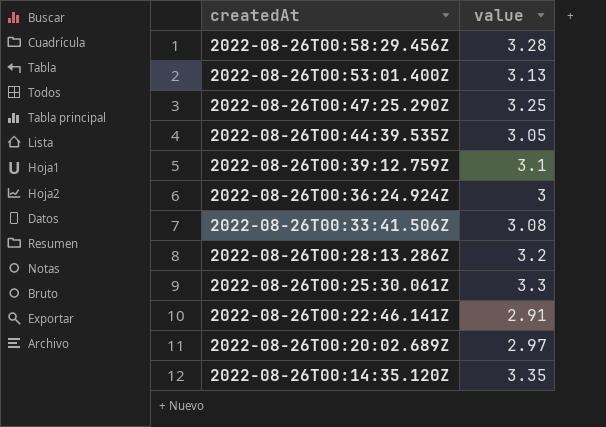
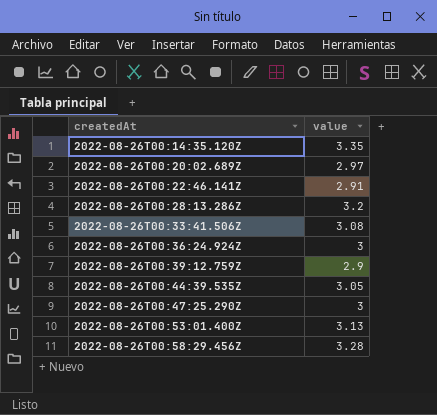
row order: createdAt descending -> createdAt ascending
row 2022-08-26T00:25:30.061Z: 3.3 -> none
2022-08-26T00:39:12.759Z | value: 3.1 -> 2.9
2022-08-26T00:47:25.290Z | value: 3.25 -> 3

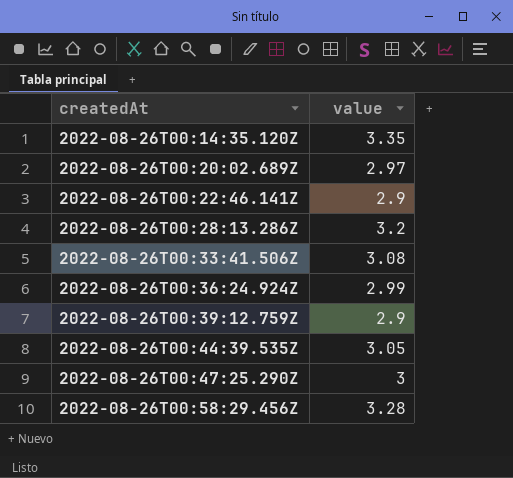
row 2022-08-26T00:53:01.400Z: 3.13 -> none
2022-08-26T00:22:46.141Z | value: 2.91 -> 2.9
2022-08-26T00:36:24.924Z | value: 3 -> 2.99

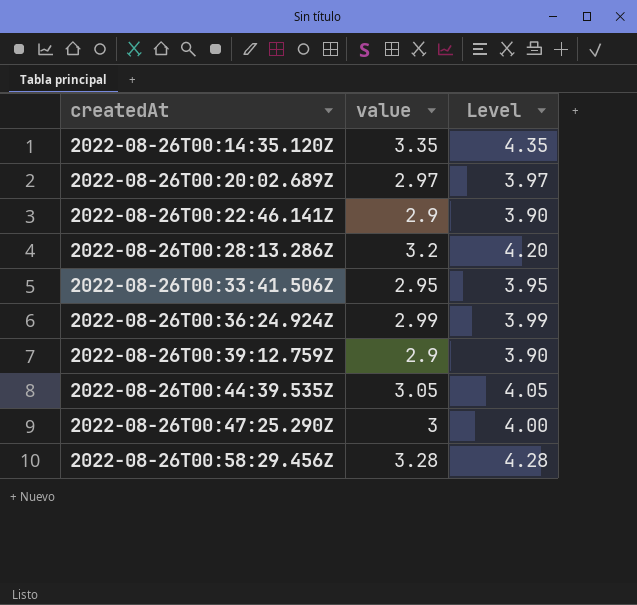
column Level | formula: none -> [value] + 1
2022-08-26T00:33:41.506Z | value: 3.08 -> 2.95

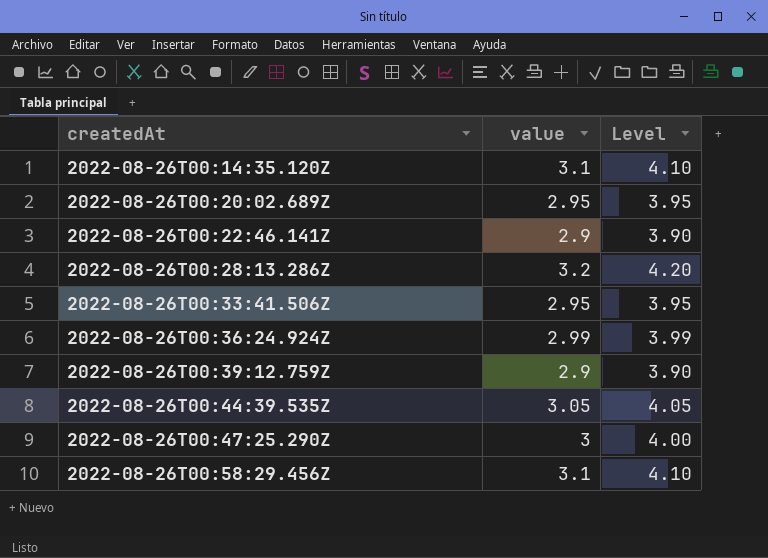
2022-08-26T00:14:35.120Z | value: 3.35 -> 3.1
2022-08-26T00:14:35.120Z | Level: 4.35 -> 4.10
2022-08-26T00:20:02.689Z | value: 2.97 -> 2.95
2022-08-26T00:20:02.689Z | Level: 3.97 -> 3.95
2022-08-26T00:58:29.456Z | value: 3.28 -> 3.1
2022-08-26T00:58:29.456Z | Level: 4.28 -> 4.10

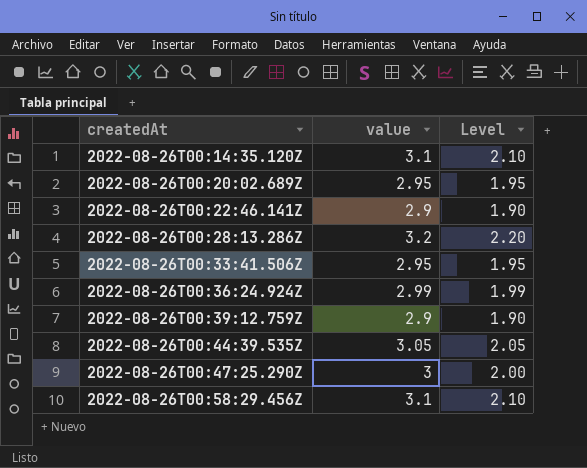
column Level | formula: [value] + 1 -> [value] - 1

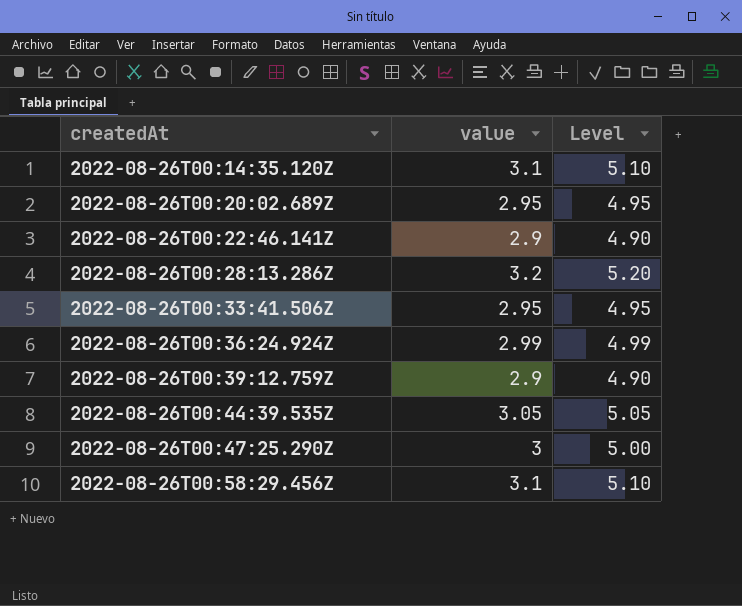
column Level | formula: [value] - 1 -> [value] + 2

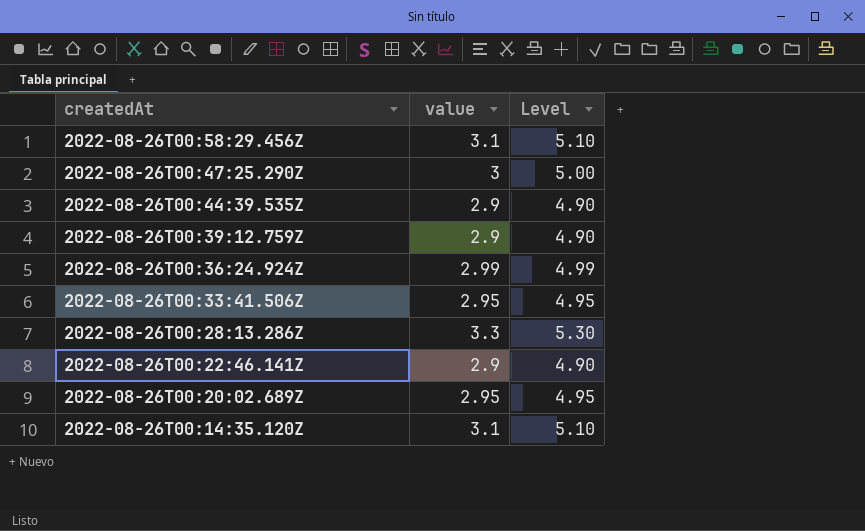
row order: createdAt ascending -> createdAt descending
2022-08-26T00:44:39.535Z | value: 3.05 -> 2.9
2022-08-26T00:44:39.535Z | Level: 5.05 -> 4.90
2022-08-26T00:28:13.286Z | value: 3.2 -> 3.3
2022-08-26T00:28:13.286Z | Level: 5.20 -> 5.30

